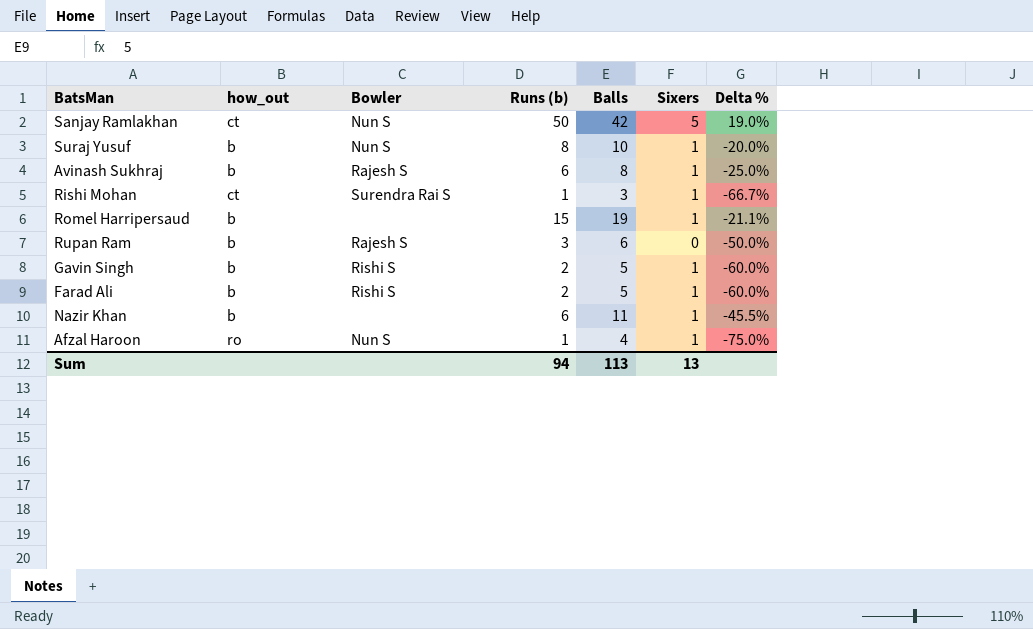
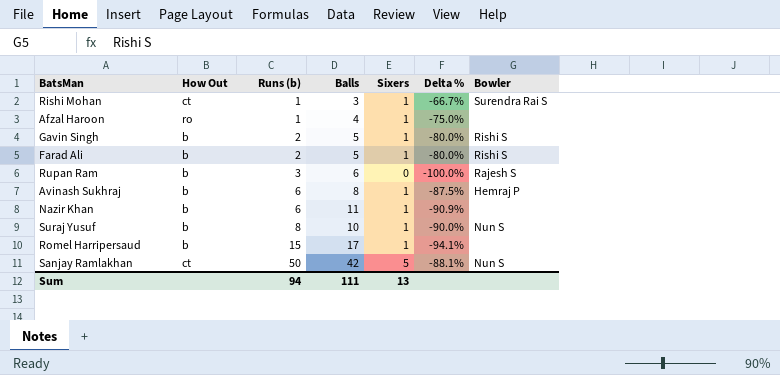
row order: none -> Runs (b) ascending
column name: how_out -> How Out
column Delta % | formula: ([Runs (b)] - [Balls]) / [Balls] -> ([Sixers] - [Balls]) / [Balls]
column Bowler | position: 3 -> 7
Afzal Haroon | Bowler: Nun S -> none
Avinash Sukhraj | Bowler: Rajesh S -> Hemraj P
Romel Harripersaud | Balls: 19 -> 17
Sum | Balls: 113 -> 111

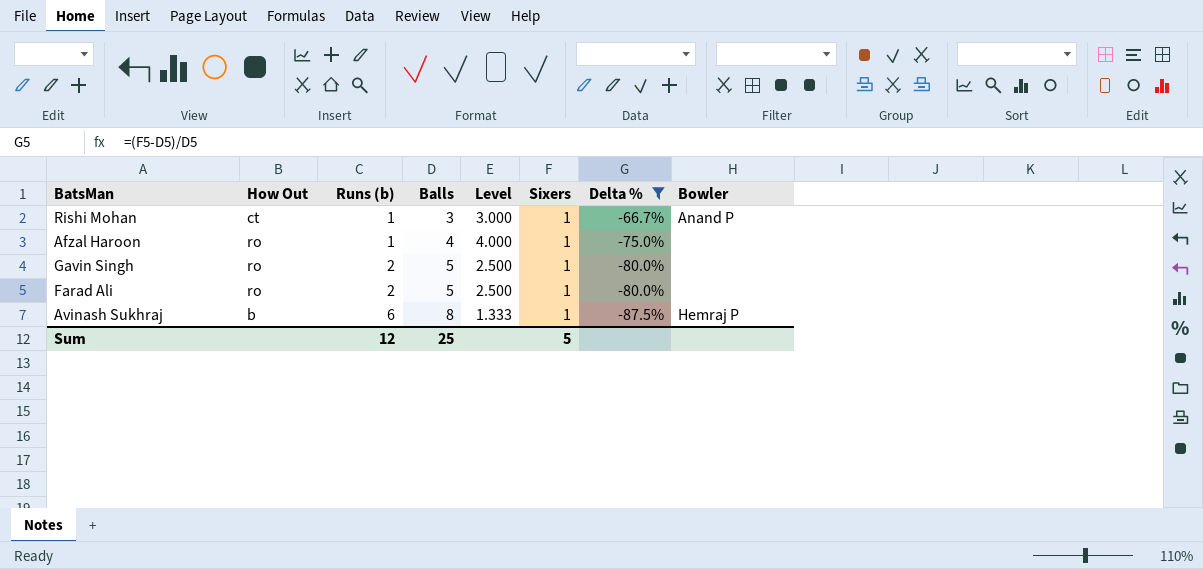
filter: none -> Delta % >= -87.5%
column Level | formula: none -> [Balls] / [Runs (b)]
Rishi Mohan | Bowler: Surendra Rai S -> Anand P
Gavin Singh | How Out: b -> ro
Gavin Singh | Bowler: Rishi S -> none
Farad Ali | How Out: b -> ro
Farad Ali | Bowler: Rishi S -> none
Sum | Runs (b): 94 -> 12
Sum | Balls: 111 -> 25
Sum | Sixers: 13 -> 5

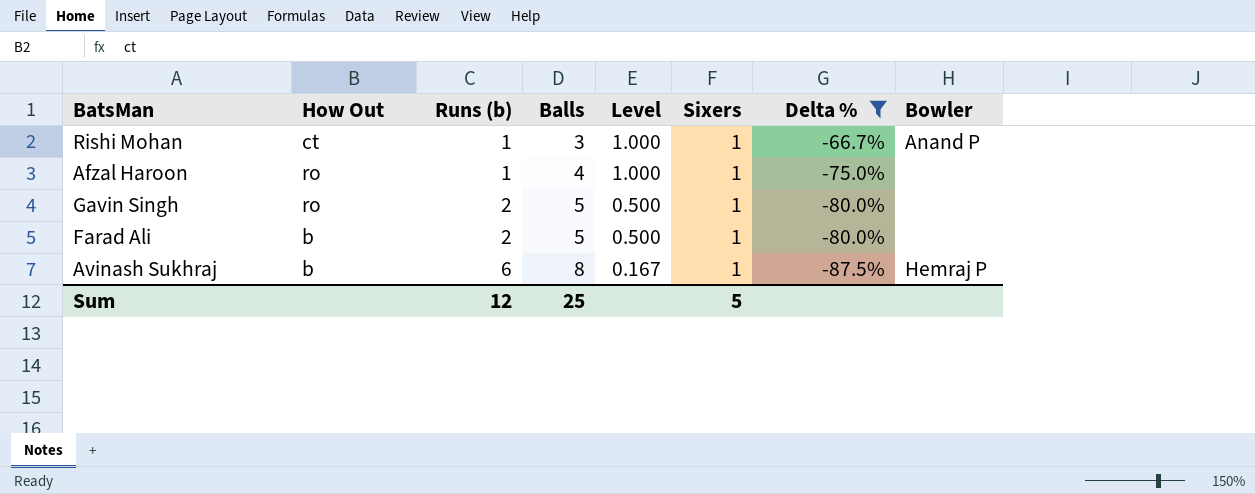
column Level | formula: [Balls] / [Runs (b)] -> [Sixers] / [Runs (b)]
Farad Ali | How Out: ro -> b

